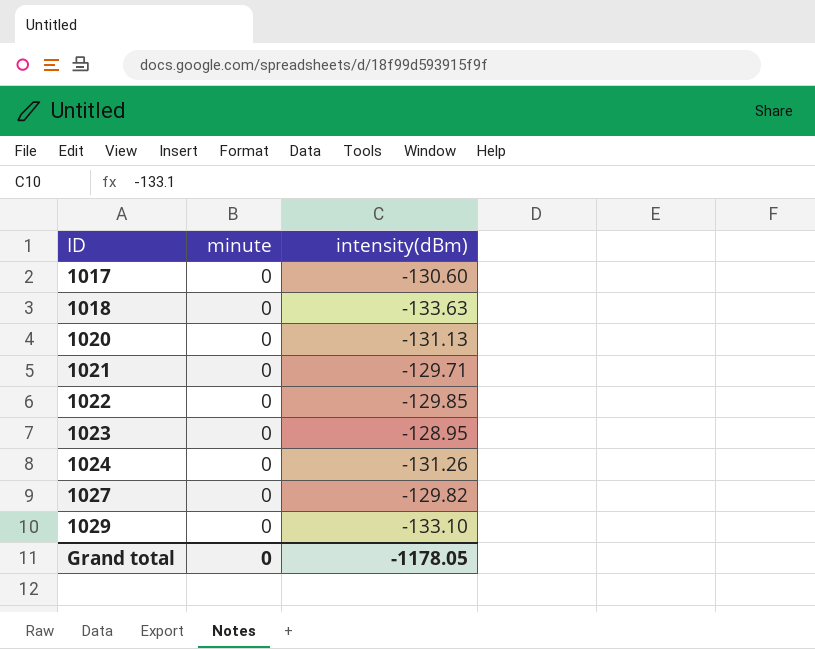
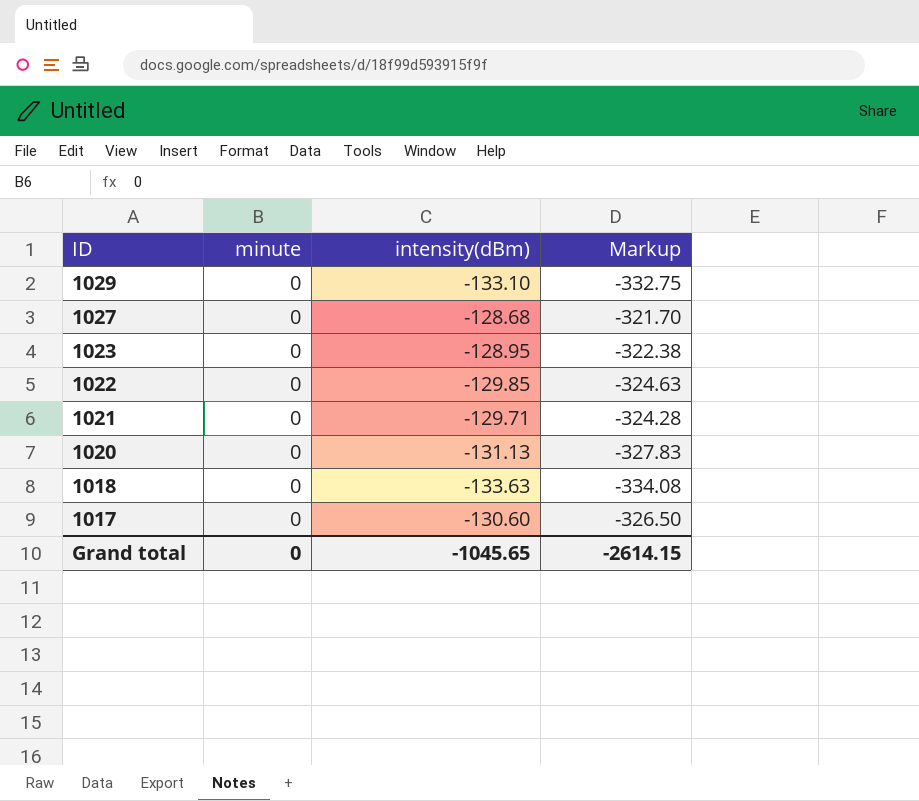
row order: ID ascending -> ID descending
column Markup | formula: none -> [intensity(dBm)] * 2.5
row 1024: 0 | -131.26 -> none
1027 | intensity(dBm): -129.82 -> -128.68
Grand total | intensity(dBm): -1178.05 -> -1045.65

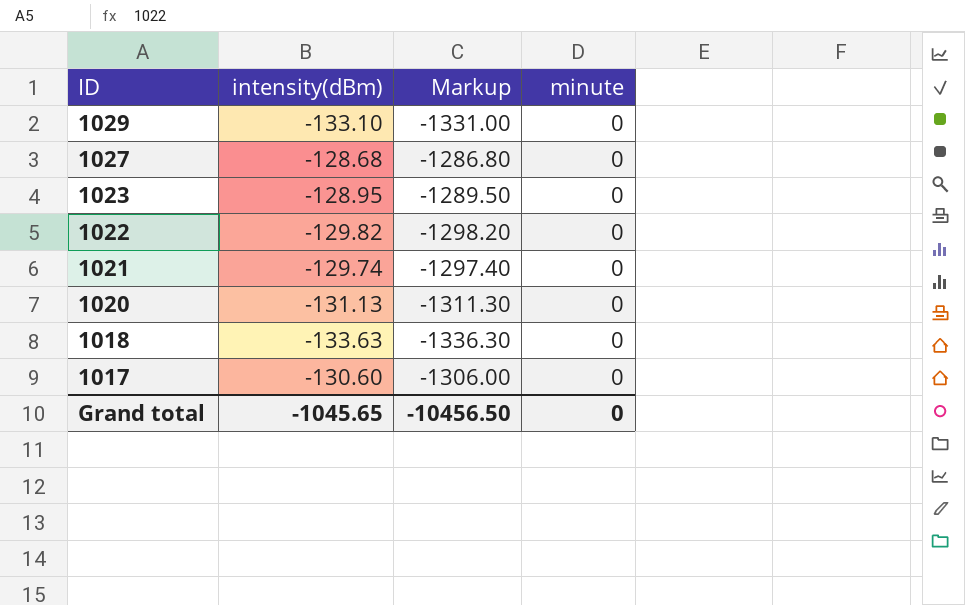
column Markup | formula: [intensity(dBm)] * 2.5 -> [intensity(dBm)] * 10
column minute | position: 2 -> 4
1022 | intensity(dBm): -129.85 -> -129.82
1021 | intensity(dBm): -129.71 -> -129.74
Grand total | Markup: -2614.15 -> -10456.50

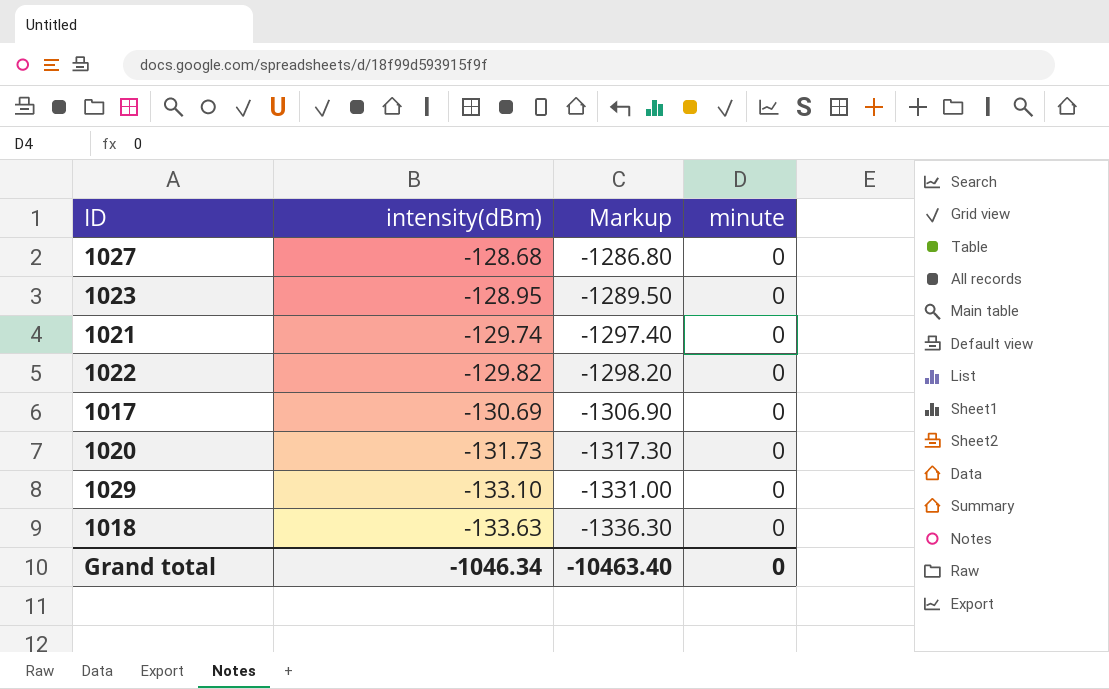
row order: ID descending -> intensity(dBm) descending
1017 | intensity(dBm): -130.60 -> -130.69
1017 | Markup: -1306.00 -> -1306.90
1020 | intensity(dBm): -131.13 -> -131.73
1020 | Markup: -1311.30 -> -1317.30
Grand total | intensity(dBm): -1045.65 -> -1046.34
Grand total | Markup: -10456.50 -> -10463.40

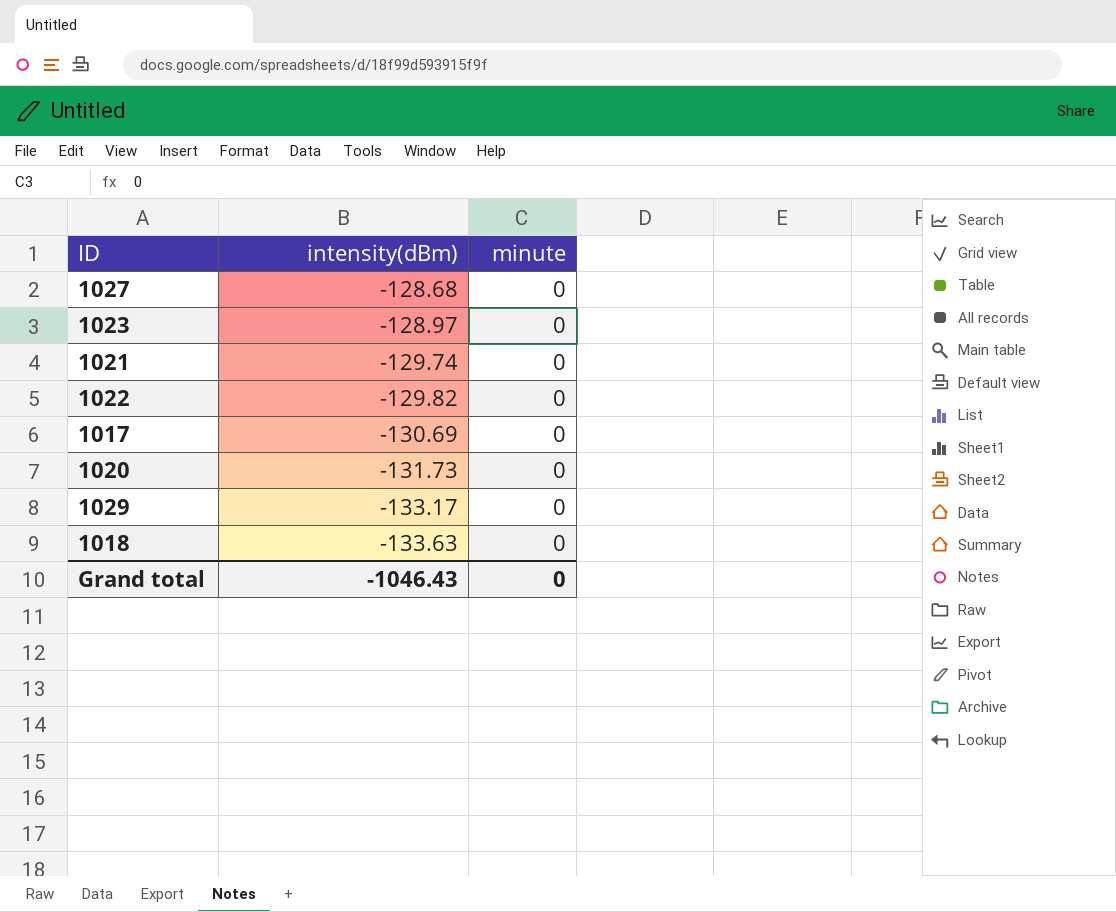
column Markup | formula: [intensity(dBm)] * 10 -> none
1023 | intensity(dBm): -128.95 -> -128.97
1029 | intensity(dBm): -133.10 -> -133.17
Grand total | intensity(dBm): -1046.34 -> -1046.43

